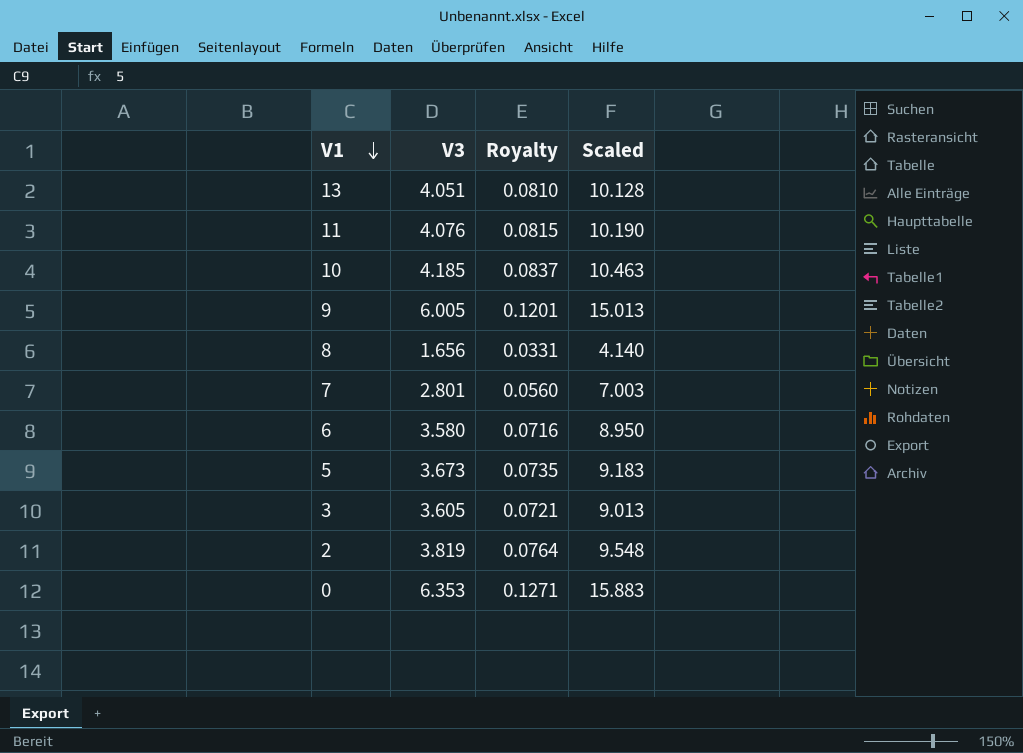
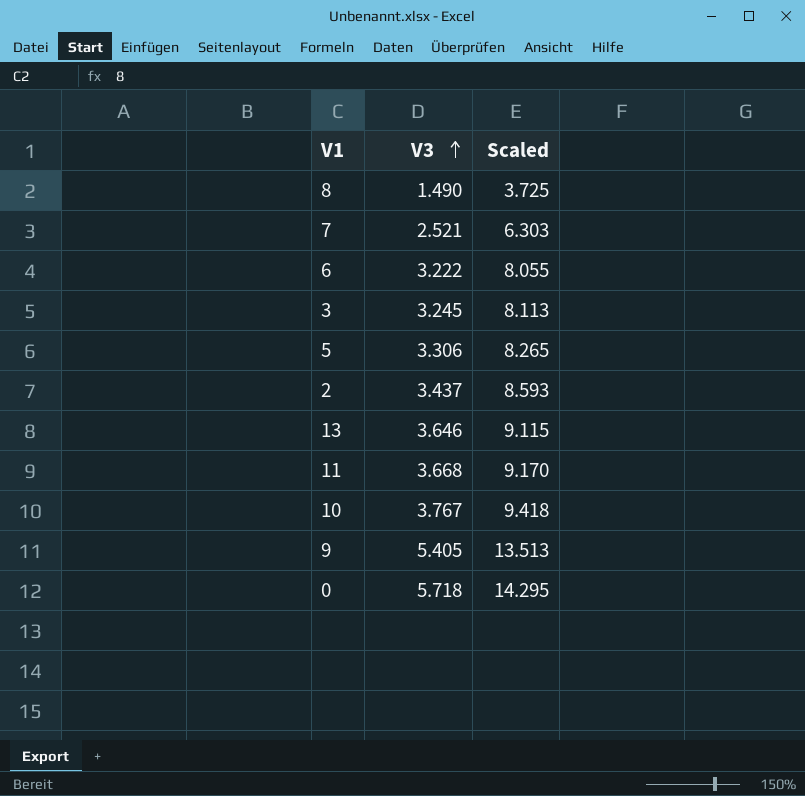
row order: V1 descending -> V3 ascending
column Royalty | formula: [V3] * 0.02 -> none
8 | V3: 1.656 -> 1.490
8 | Scaled: 4.140 -> 3.725
7 | V3: 2.801 -> 2.521
7 | Scaled: 7.003 -> 6.303
6 | V3: 3.580 -> 3.222
6 | Scaled: 8.950 -> 8.055
3 | V3: 3.605 -> 3.245
3 | Scaled: 9.013 -> 8.113
5 | V3: 3.673 -> 3.306
5 | Scaled: 9.183 -> 8.265
2 | V3: 3.819 -> 3.437
2 | Scaled: 9.548 -> 8.593
13 | V3: 4.051 -> 3.646
13 | Scaled: 10.128 -> 9.115
11 | V3: 4.076 -> 3.668
11 | Scaled: 10.190 -> 9.170
10 | V3: 4.185 -> 3.767
10 | Scaled: 10.463 -> 9.418
9 | V3: 6.005 -> 5.405
9 | Scaled: 15.013 -> 13.513
0 | V3: 6.353 -> 5.718
0 | Scaled: 15.883 -> 14.295

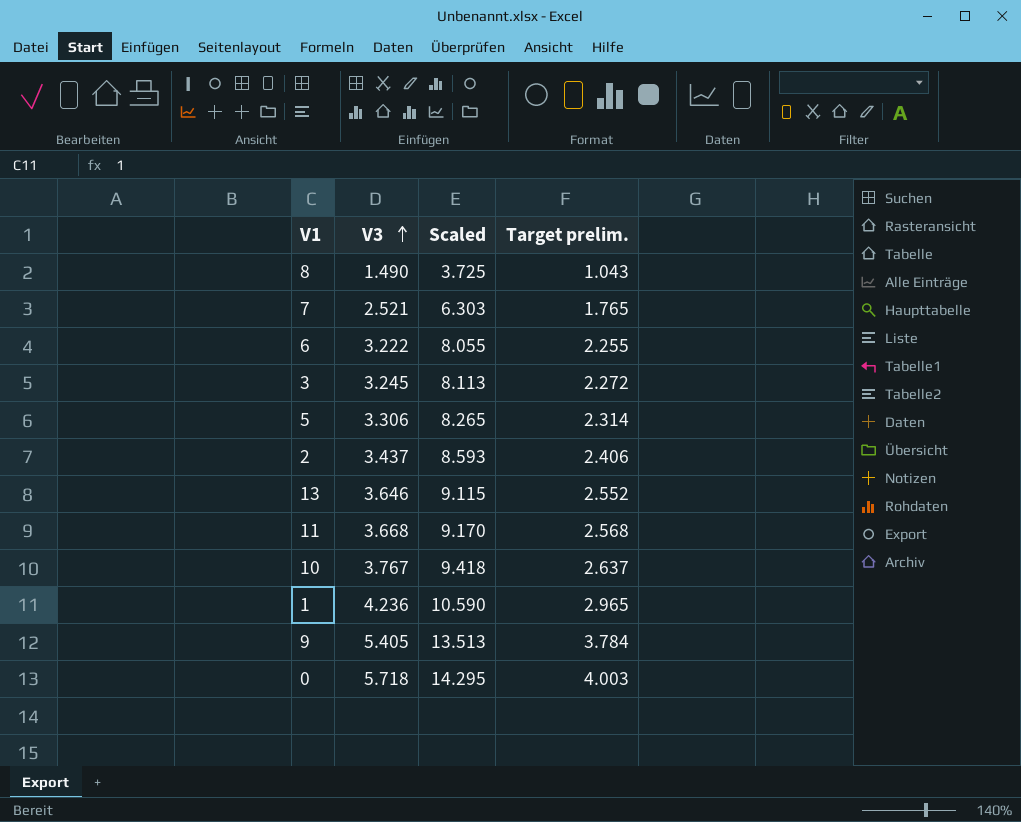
column Target prelim. | formula: none -> [V3] * 0.7
row 1: none -> 4.236 | 10.590 | 2.965

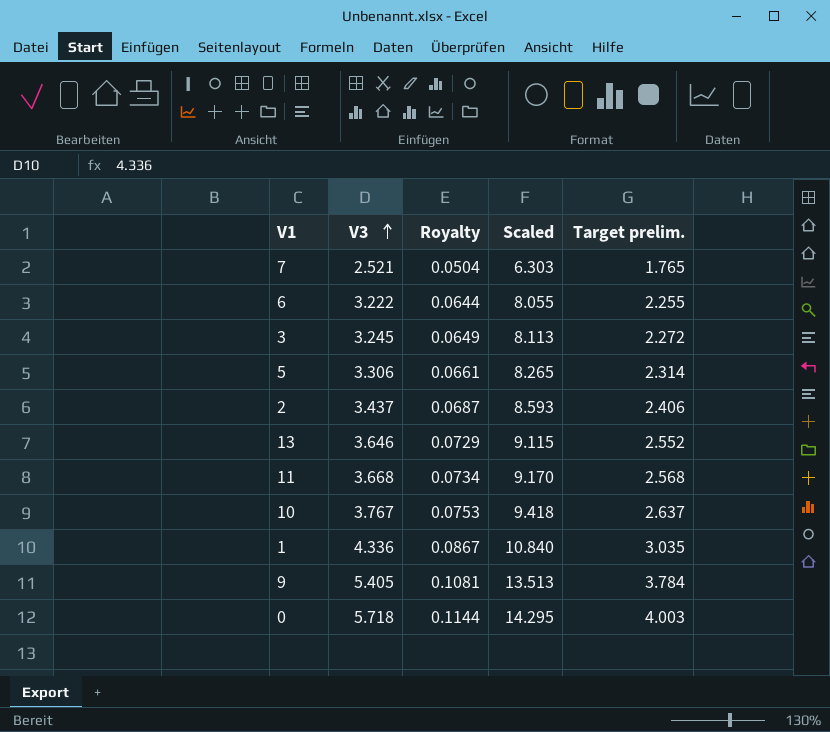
column Royalty | formula: none -> [V3] * 0.02
row 8: 1.490 | 3.725 | 1.043 -> none
1 | V3: 4.236 -> 4.336
1 | Scaled: 10.590 -> 10.840
1 | Target prelim.: 2.965 -> 3.035

